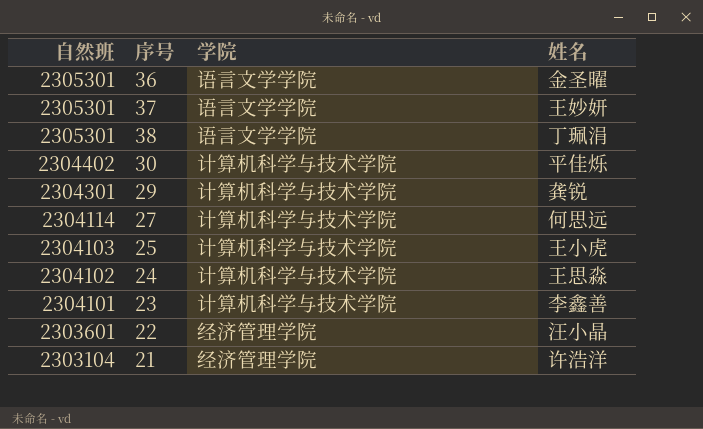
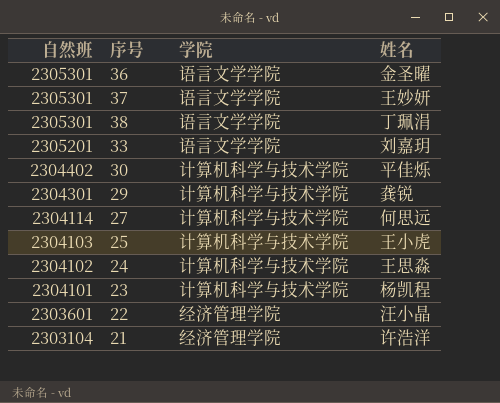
row 33: none -> 2305201 | 语言文学学院 | 刘嘉玥
23 | 姓名: 李鑫善 -> 杨凯程

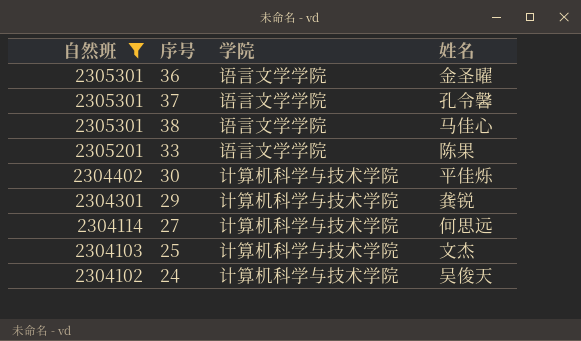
filter: none -> 自然班 >= 2304102
37 | 姓名: 王妙妍 -> 孔令馨
38 | 姓名: 丁珮涓 -> 马佳心
33 | 姓名: 刘嘉玥 -> 陈果
25 | 姓名: 王小虎 -> 文杰
24 | 姓名: 王思淼 -> 吴俊天

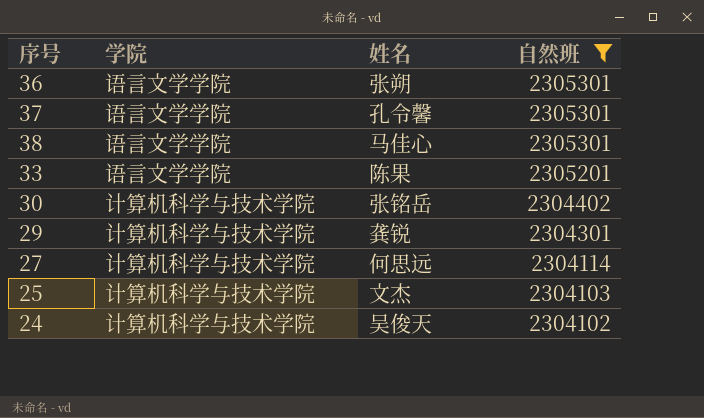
column 自然班 | position: 1 -> 4
36 | 姓名: 金圣曜 -> 张朔
30 | 姓名: 平佳烁 -> 张铭岳

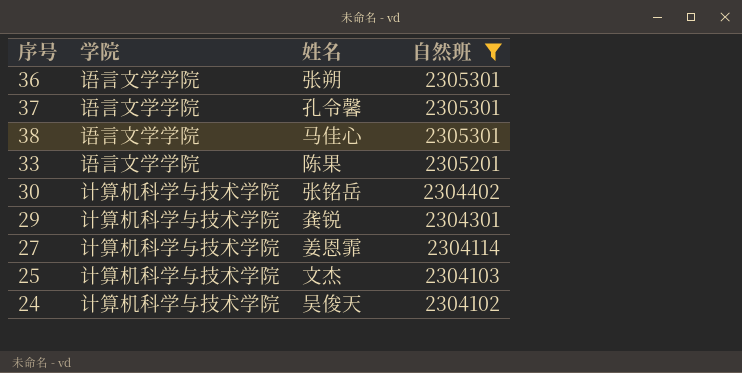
27 | 姓名: 何思远 -> 姜恩霏

